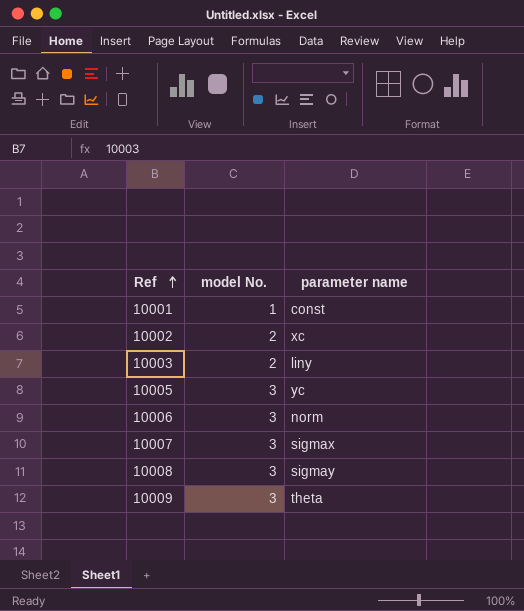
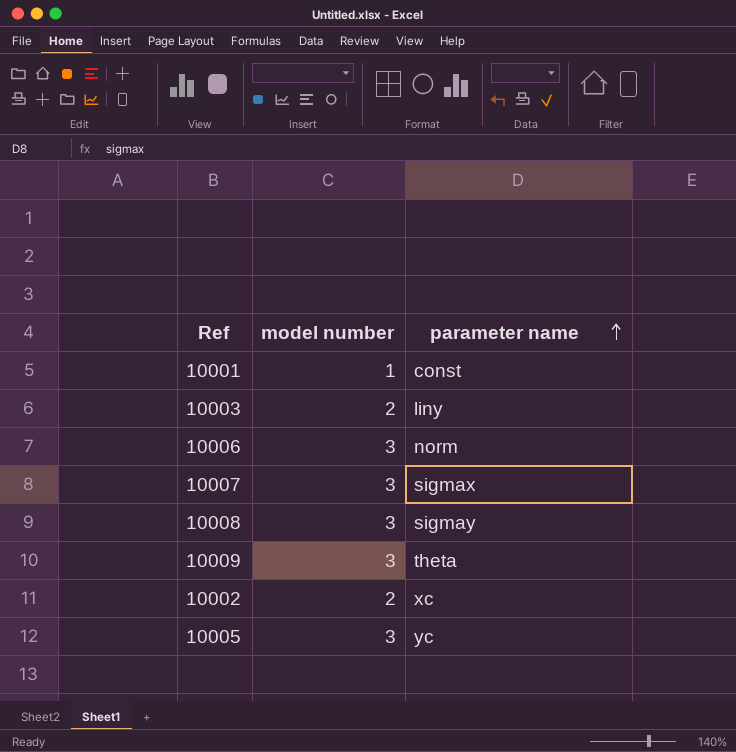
row order: Ref ascending -> parameter name ascending
column name: model No. -> model number

